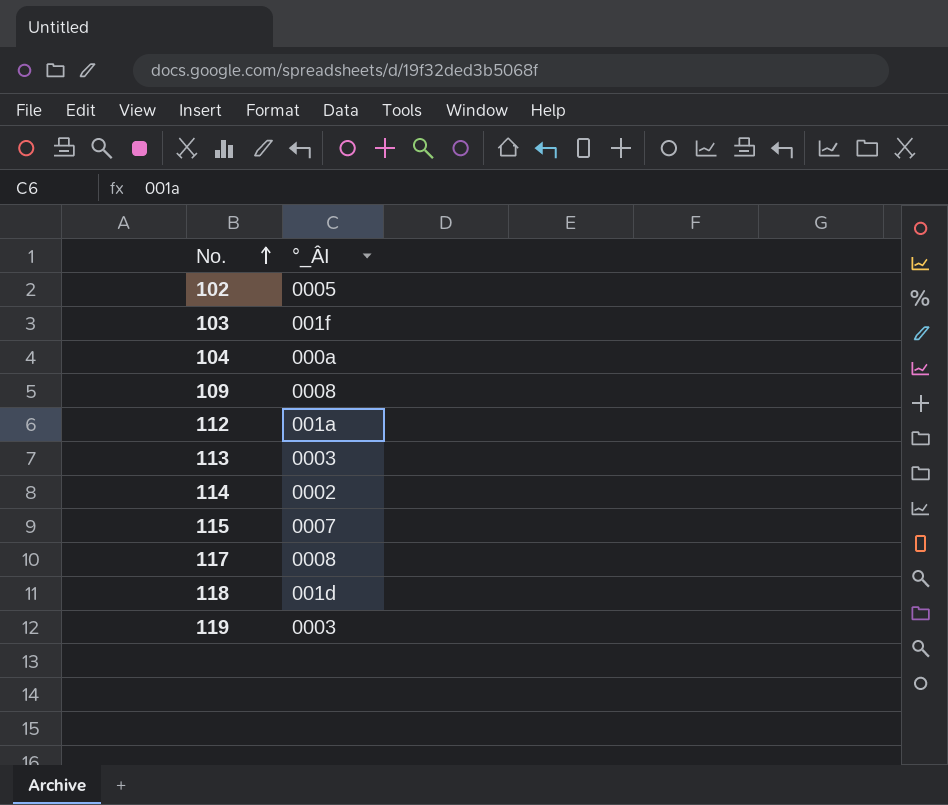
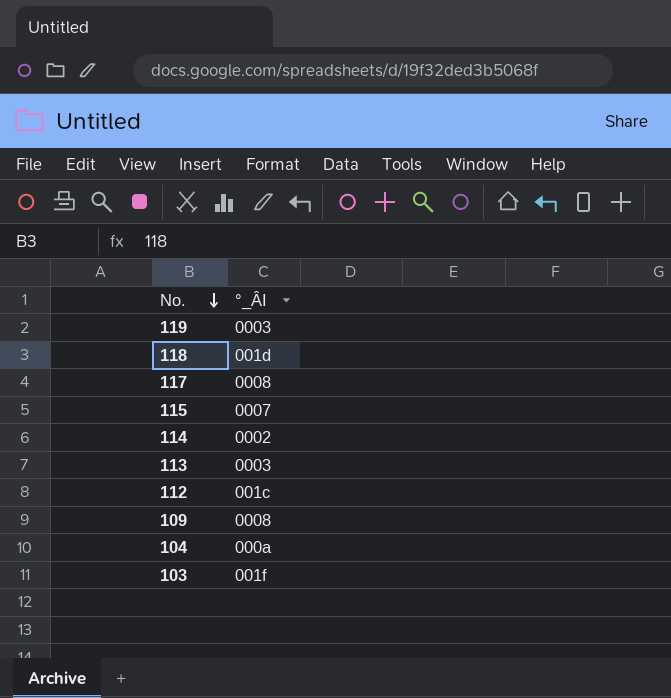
row order: No. ascending -> No. descending
row 102: 0005 -> none
112 | °_ÂI: 001a -> 001c

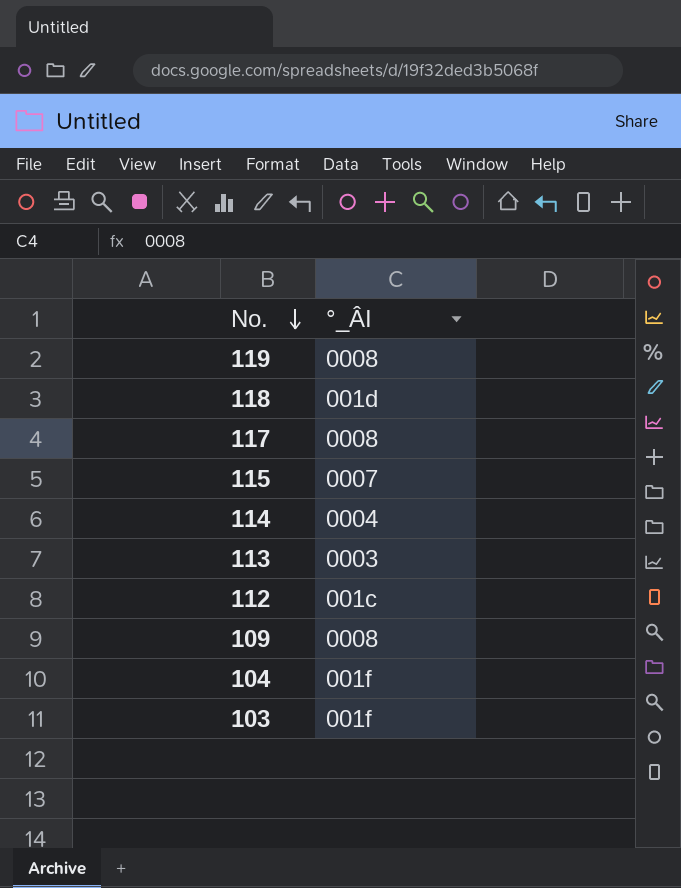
119 | °_ÂI: 0003 -> 0008
114 | °_ÂI: 0002 -> 0004
104 | °_ÂI: 000a -> 001f

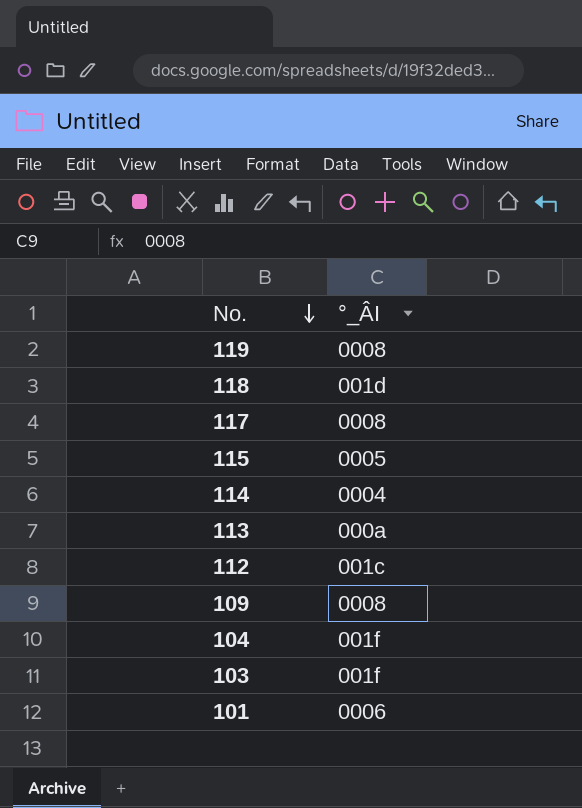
115 | °_ÂI: 0007 -> 0005
113 | °_ÂI: 0003 -> 000a
row 101: none -> 0006

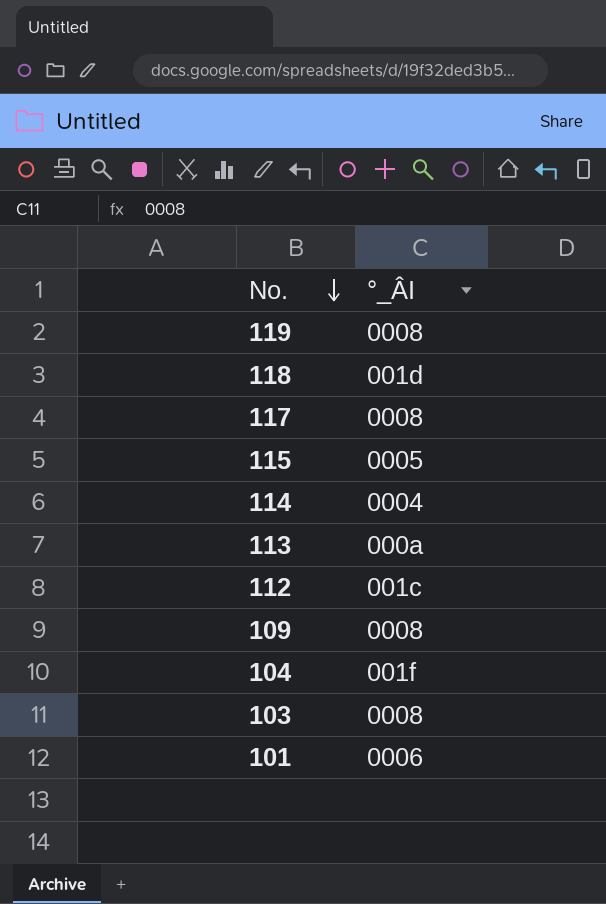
103 | °_ÂI: 001f -> 0008

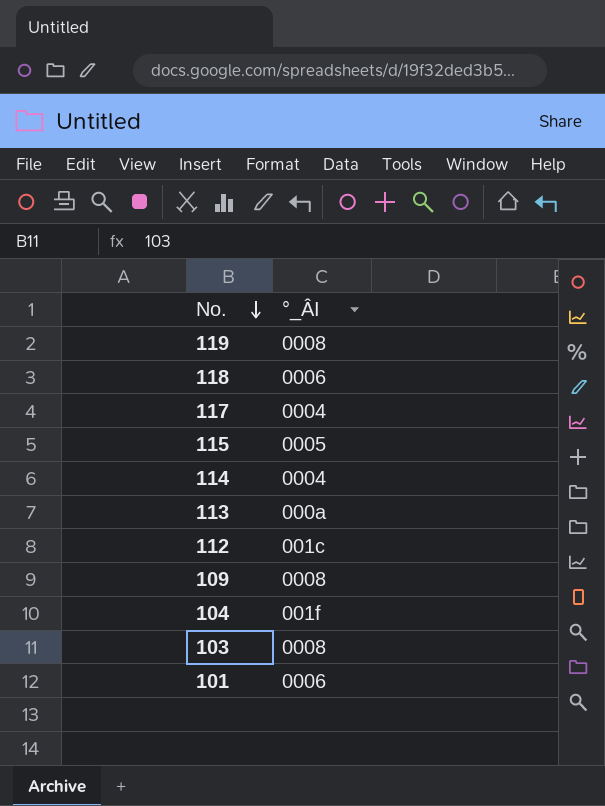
118 | °_ÂI: 001d -> 0006
117 | °_ÂI: 0008 -> 0004

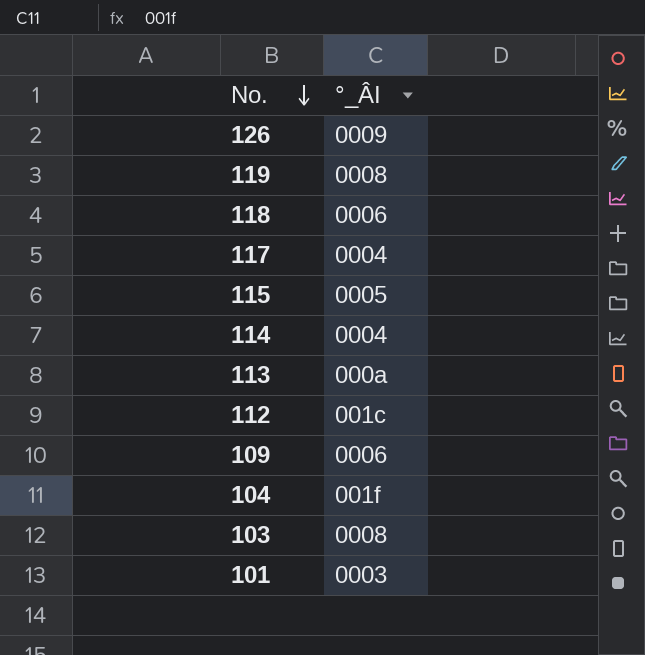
row 126: none -> 0009
109 | °_ÂI: 0008 -> 0006
101 | °_ÂI: 0006 -> 0003

